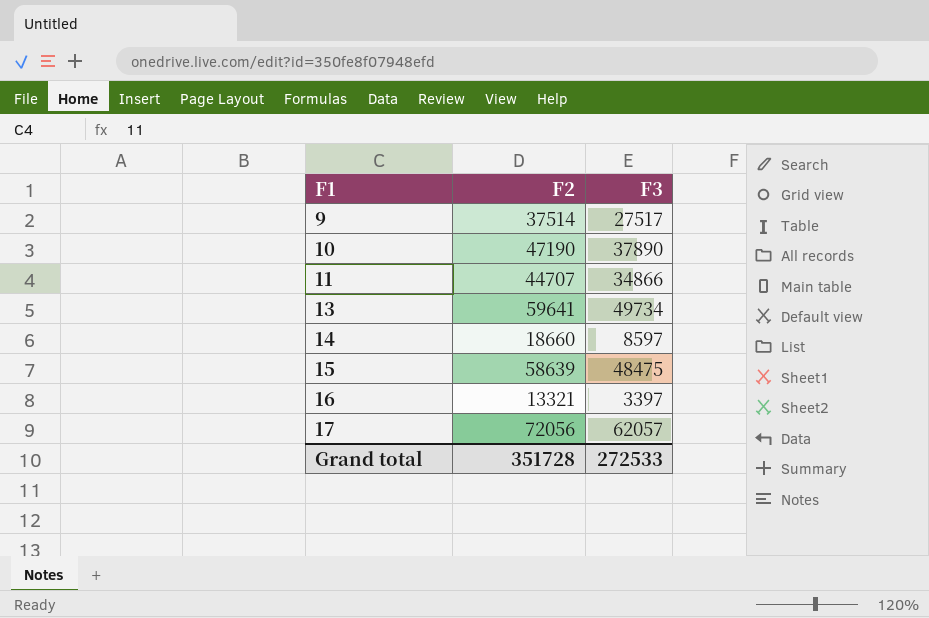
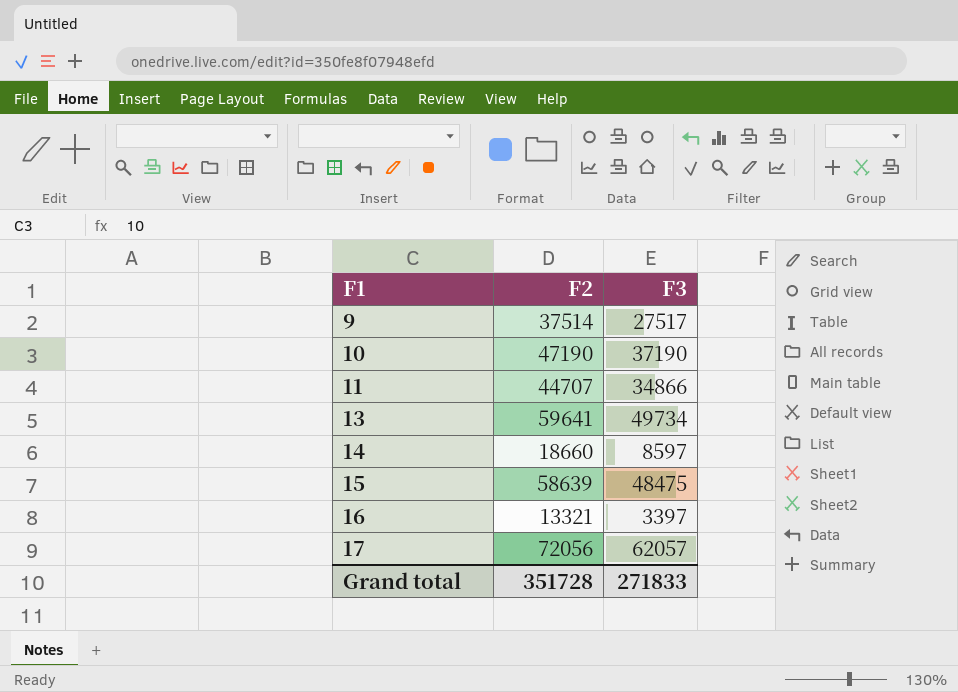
10 | F3: 37890 -> 37190
Grand total | F3: 272533 -> 271833

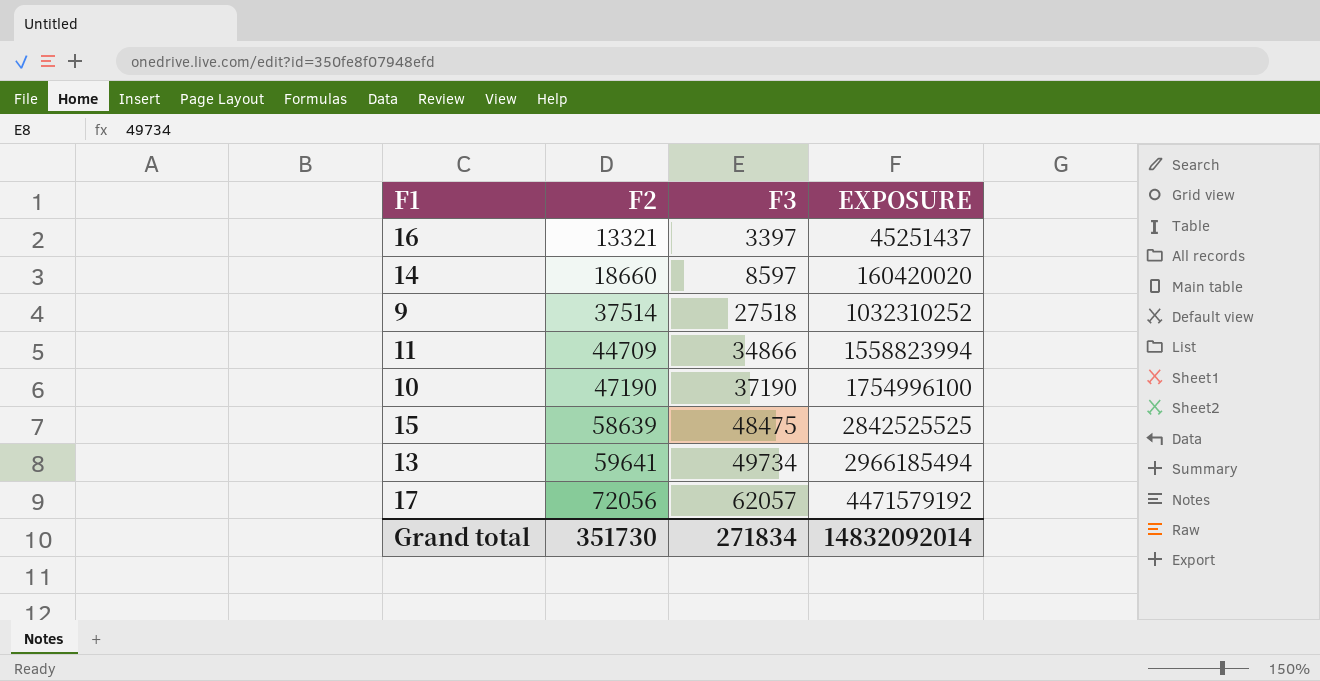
row order: F1 ascending -> F2 ascending
column EXPOSURE | formula: none -> [F2] * [F3]
9 | F3: 27517 -> 27518
11 | F2: 44707 -> 44709
Grand total | F2: 351728 -> 351730
Grand total | F3: 271833 -> 271834

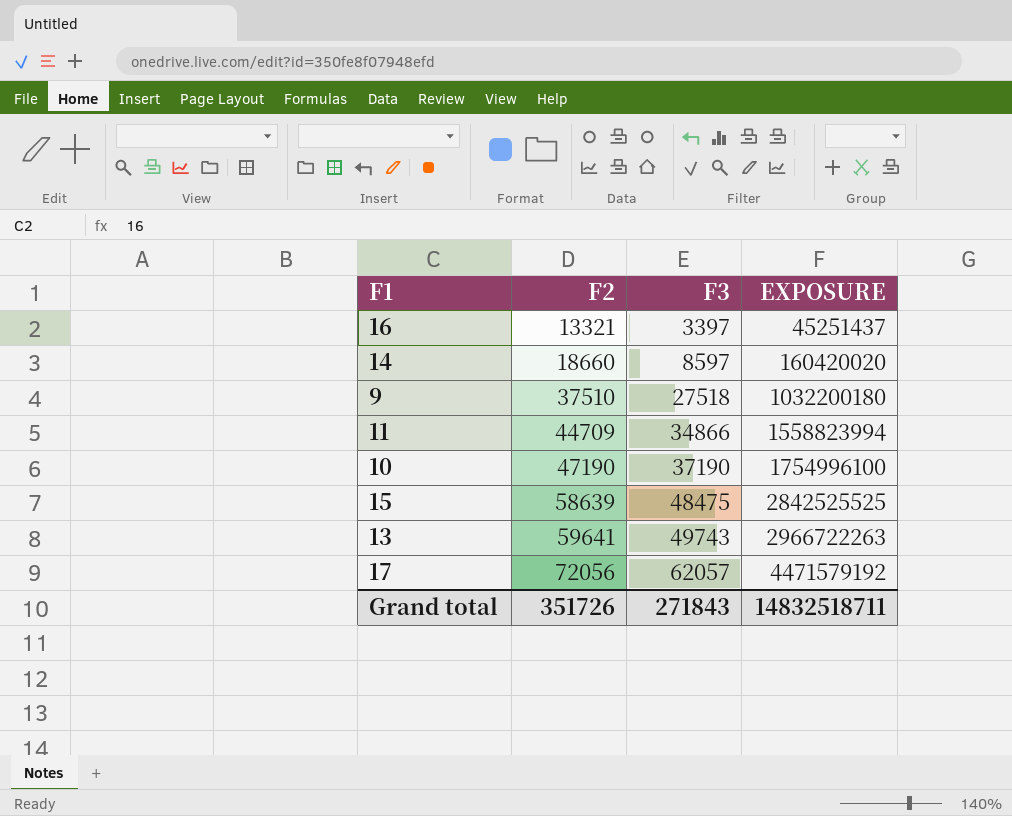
9 | F2: 37514 -> 37510
9 | EXPOSURE: 1032310252 -> 1032200180
13 | F3: 49734 -> 49743
13 | EXPOSURE: 2966185494 -> 2966722263
Grand total | F2: 351730 -> 351726
Grand total | F3: 271834 -> 271843
Grand total | EXPOSURE: 14832092014 -> 14832518711

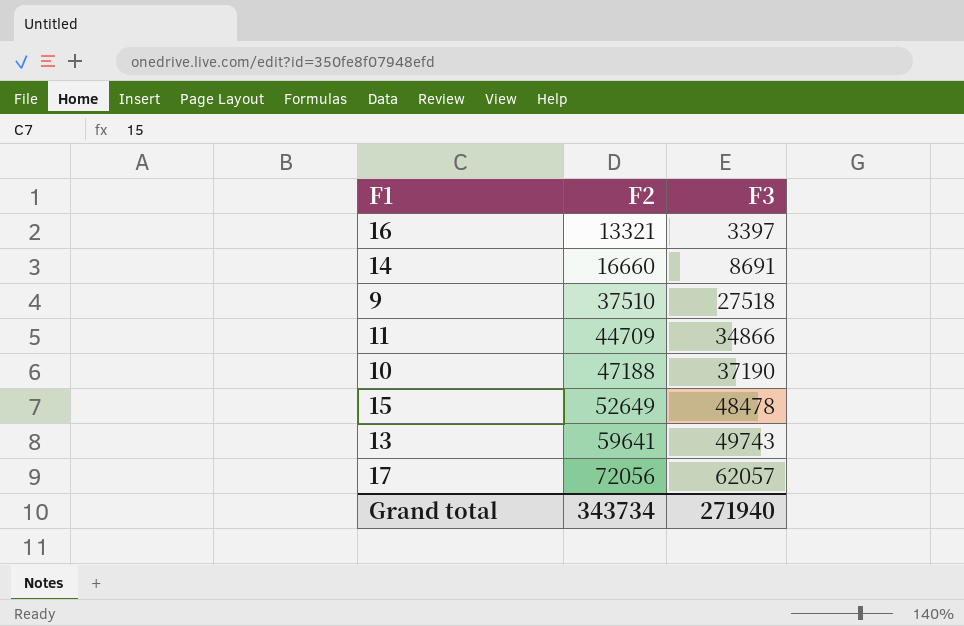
column EXPOSURE | formula: [F2] * [F3] -> none
14 | F2: 18660 -> 16660
14 | F3: 8597 -> 8691
10 | F2: 47190 -> 47188
15 | F2: 58639 -> 52649
15 | F3: 48475 -> 48478
Grand total | F2: 351726 -> 343734
Grand total | F3: 271843 -> 271940

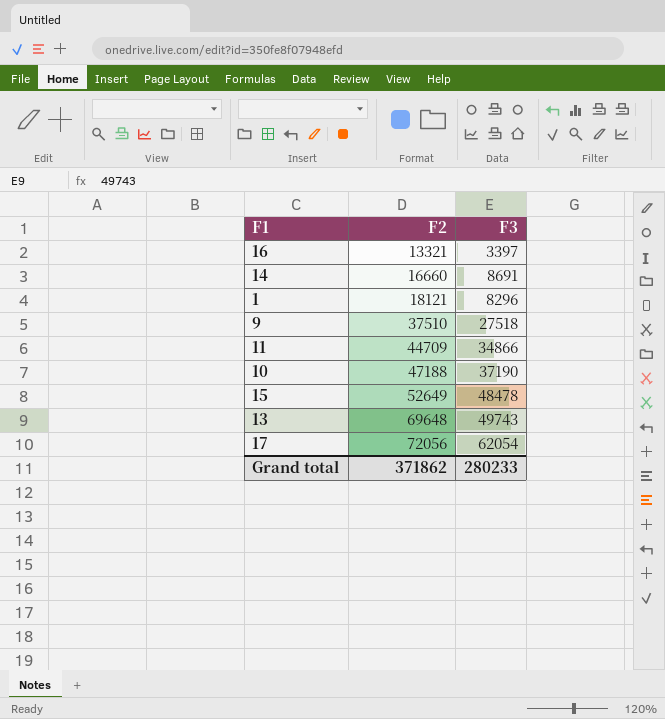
row 1: none -> 18121 | 8296
13 | F2: 59641 -> 69648
17 | F3: 62057 -> 62054
Grand total | F2: 343734 -> 371862
Grand total | F3: 271940 -> 280233

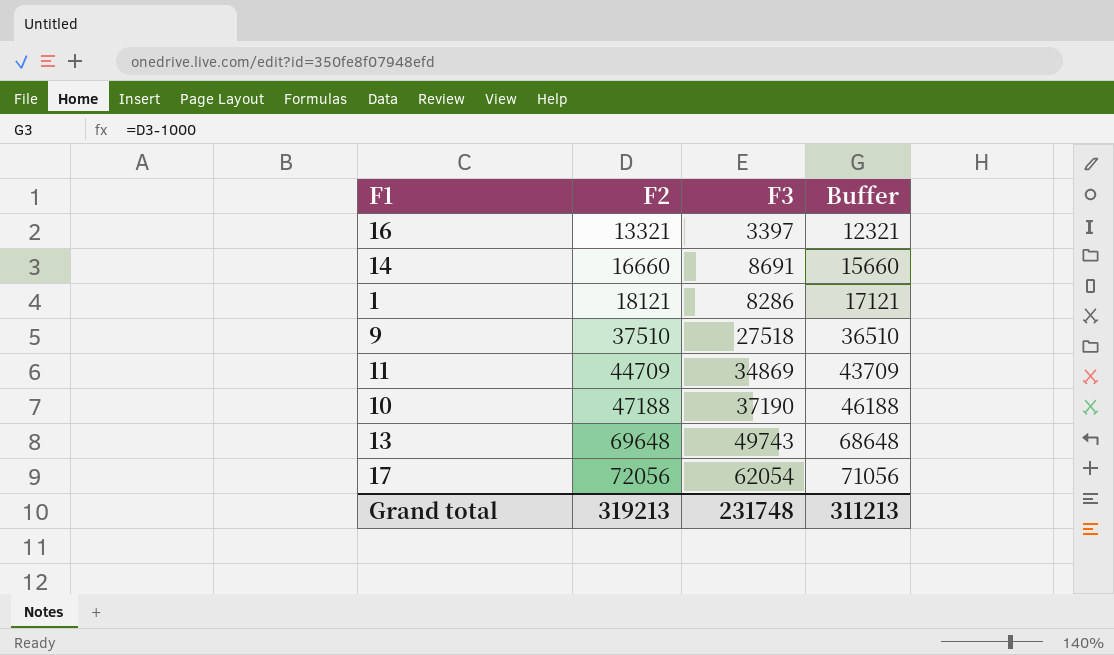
column Buffer | formula: none -> [F2] - 1000
row 15: 52649 | 48478 -> none
1 | F3: 8296 -> 8286
11 | F3: 34866 -> 34869
Grand total | F2: 371862 -> 319213
Grand total | F3: 280233 -> 231748

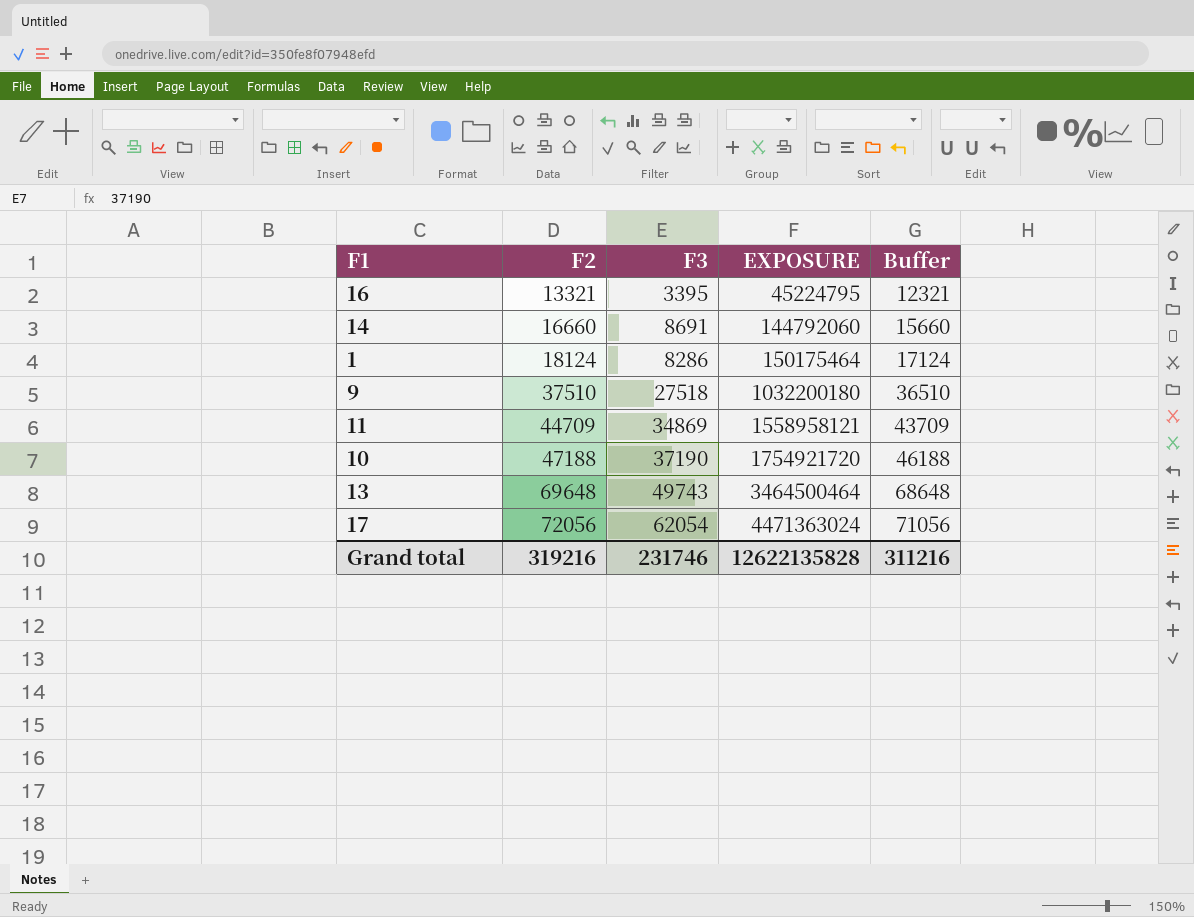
column EXPOSURE | formula: none -> [F2] * [F3]
16 | F3: 3397 -> 3395
1 | F2: 18121 -> 18124
1 | Buffer: 17121 -> 17124
Grand total | F2: 319213 -> 319216
Grand total | F3: 231748 -> 231746
Grand total | Buffer: 311213 -> 311216

